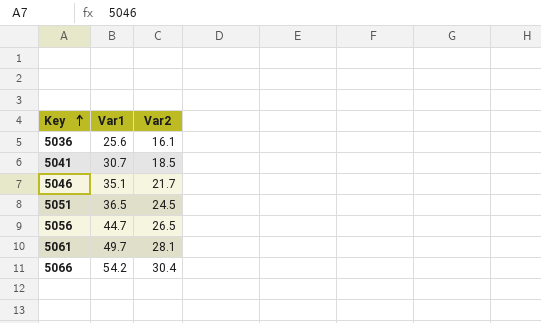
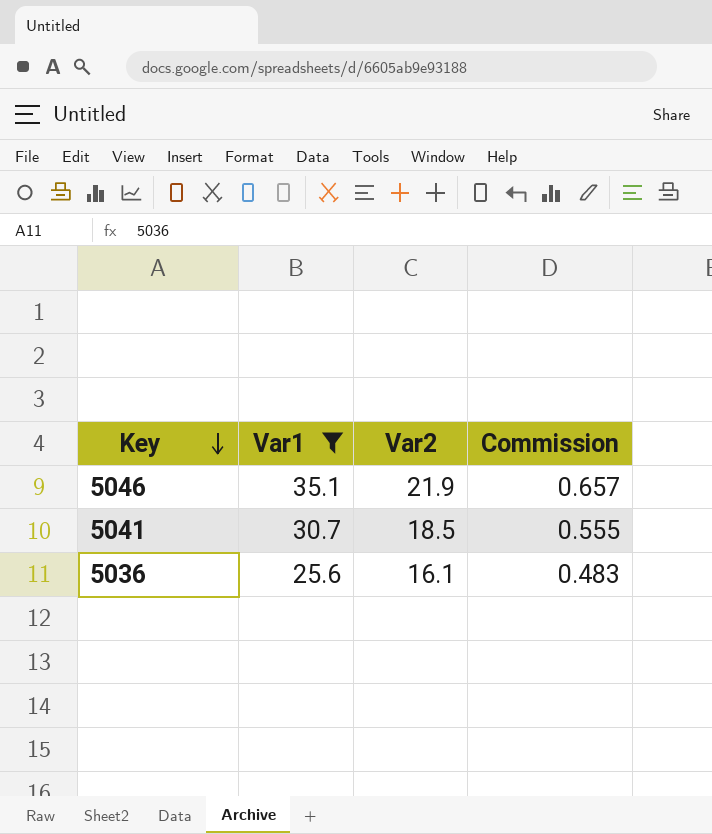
filter: none -> Var1 <= 35.1
row order: Key ascending -> Key descending
column Commission | formula: none -> [Var2] * 0.03
5046 | Var2: 21.7 -> 21.9

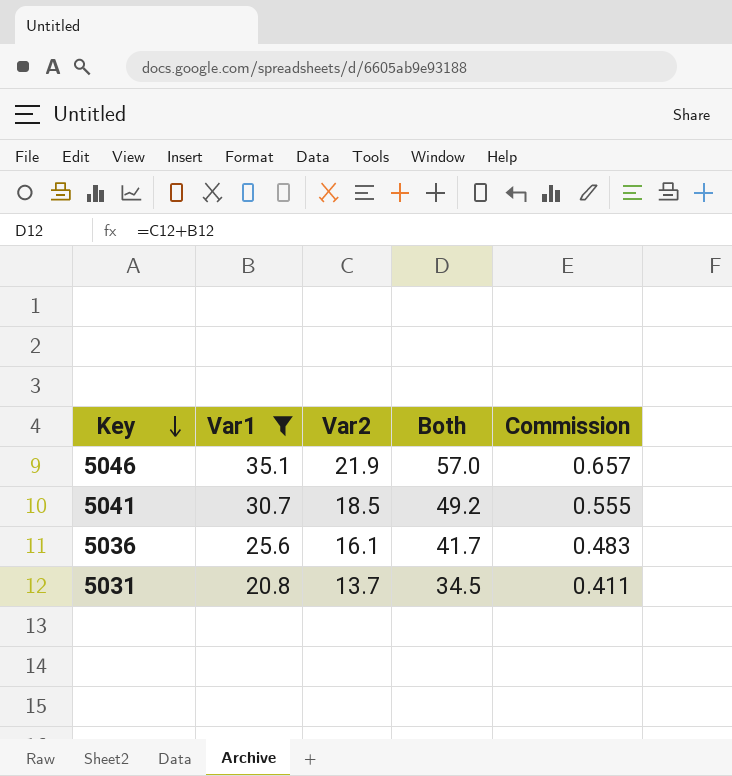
column Both | formula: none -> [Var1] + [Var2]
row 5031: none -> 20.8 | 13.7 | 34.5 | 0.411

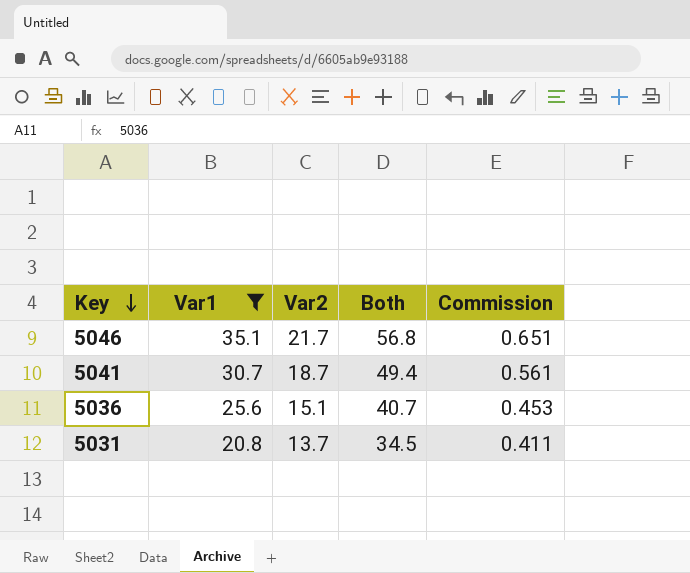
5046 | Var2: 21.9 -> 21.7
5046 | Both: 57.0 -> 56.8
5046 | Commission: 0.657 -> 0.651
5041 | Var2: 18.5 -> 18.7
5041 | Both: 49.2 -> 49.4
5041 | Commission: 0.555 -> 0.561
5036 | Var2: 16.1 -> 15.1
5036 | Both: 41.7 -> 40.7
5036 | Commission: 0.483 -> 0.453

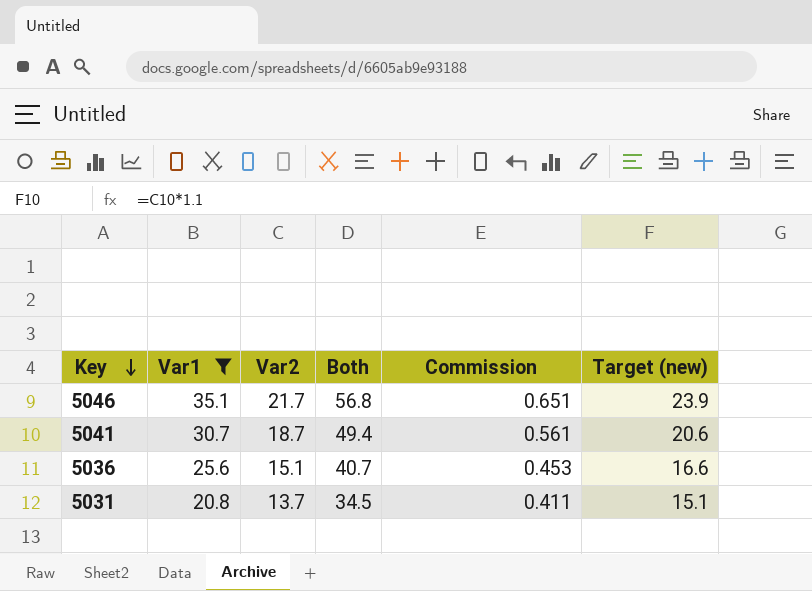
column Target (new) | formula: none -> [Var2] * 1.1

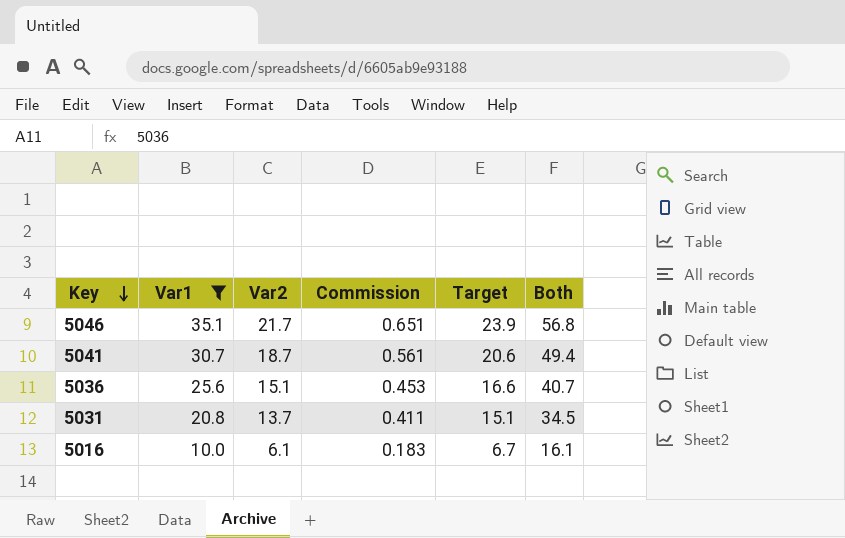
column name: Target (new) -> Target
column Both | position: 4 -> 6
row 5016: none -> 10.0 | 6.1 | 0.183 | 6.7 | 16.1

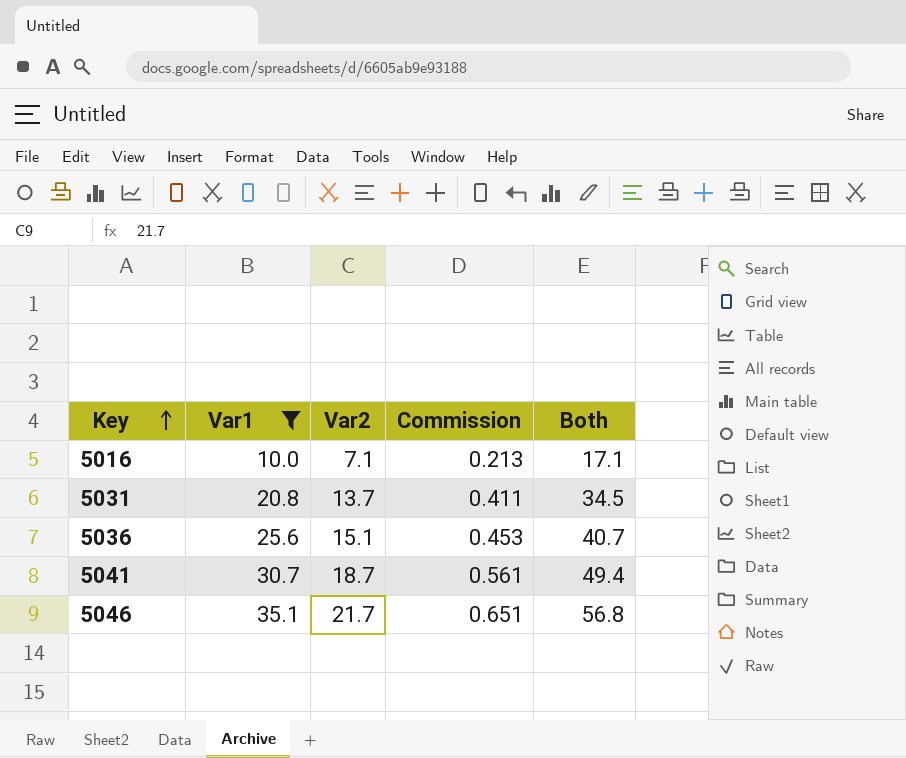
row order: Key descending -> Key ascending
column Target | formula: [Var2] * 1.1 -> none
5016 | Var2: 6.1 -> 7.1
5016 | Commission: 0.183 -> 0.213
5016 | Both: 16.1 -> 17.1

